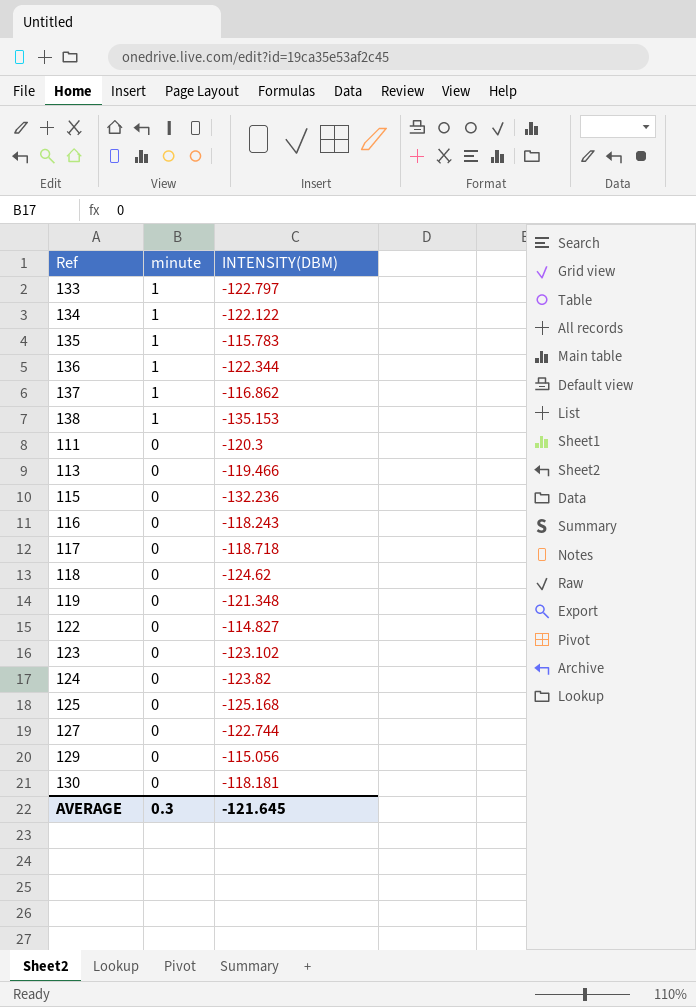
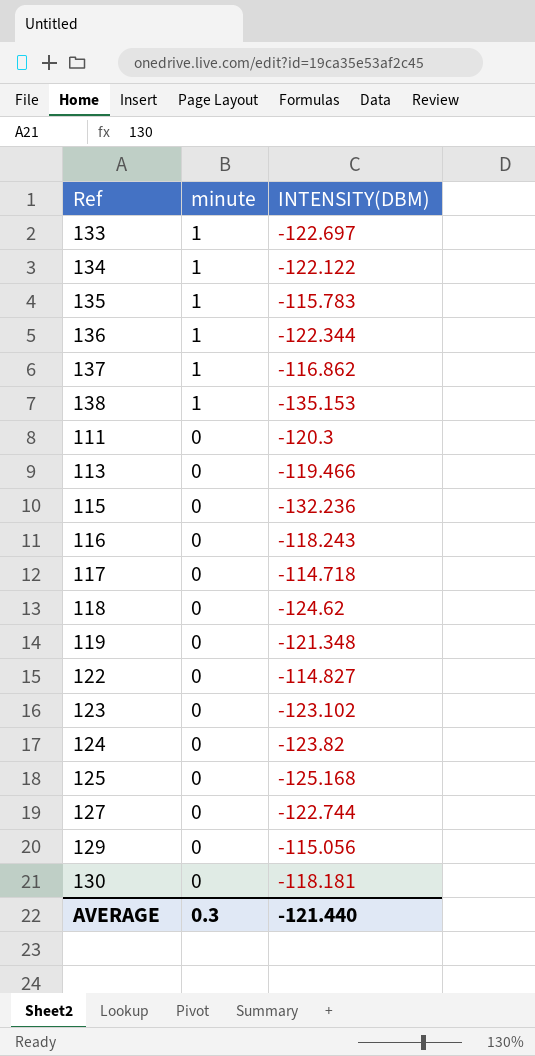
133 | INTENSITY(DBM): -122.797 -> -122.697
117 | INTENSITY(DBM): -118.718 -> -114.718
AVERAGE | INTENSITY(DBM): -121.645 -> -121.440

